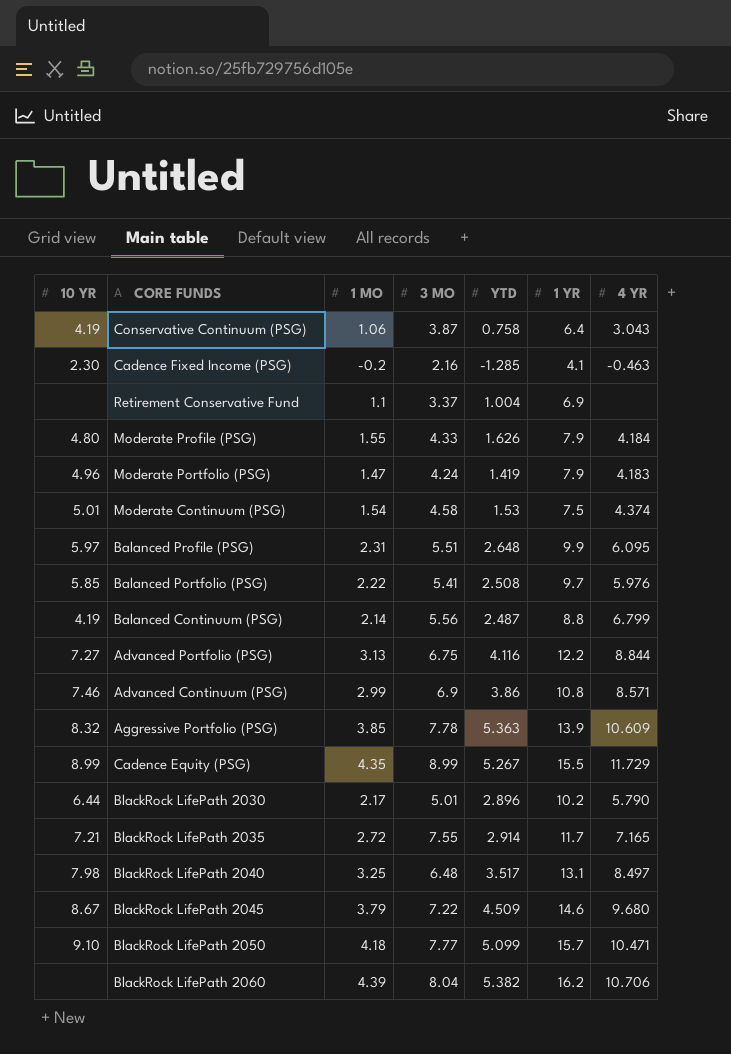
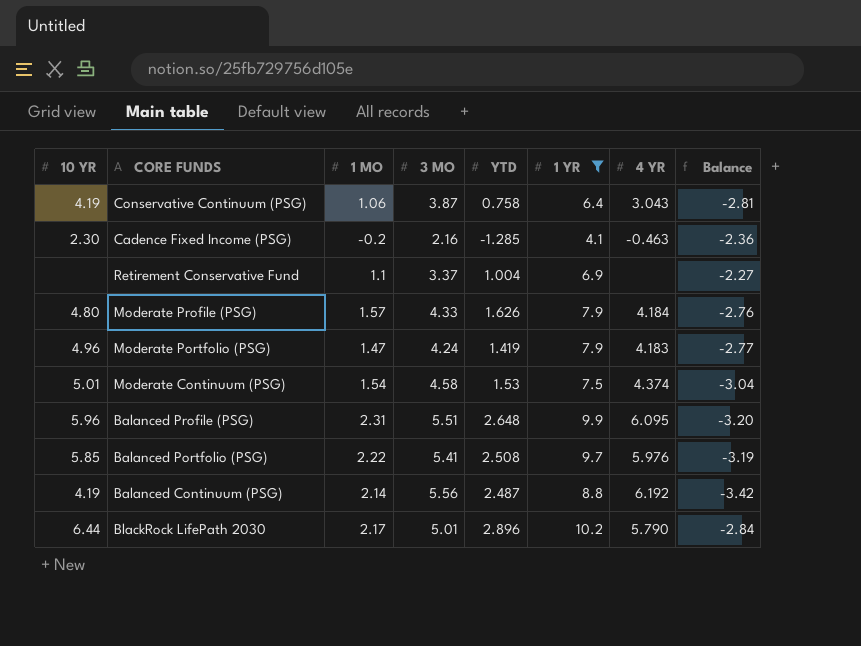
filter: none -> 1 YR <= 10.2
column Balance | formula: none -> [1 MO] - [3 MO]
Moderate Profile (PSG) | 1 MO: 1.55 -> 1.57
Balanced Profile (PSG) | 10 YR: 5.97 -> 5.96
Balanced Continuum (PSG) | 4 YR: 6.799 -> 6.192

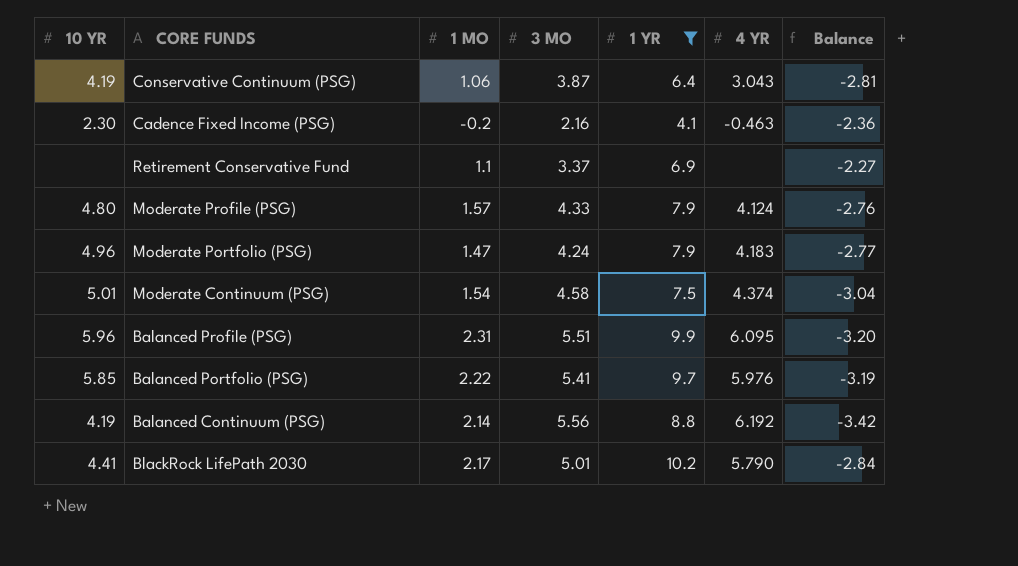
column YTD | position: 5 -> none
Moderate Profile (PSG) | 4 YR: 4.184 -> 4.124
BlackRock LifePath 2030 | 10 YR: 6.44 -> 4.41

